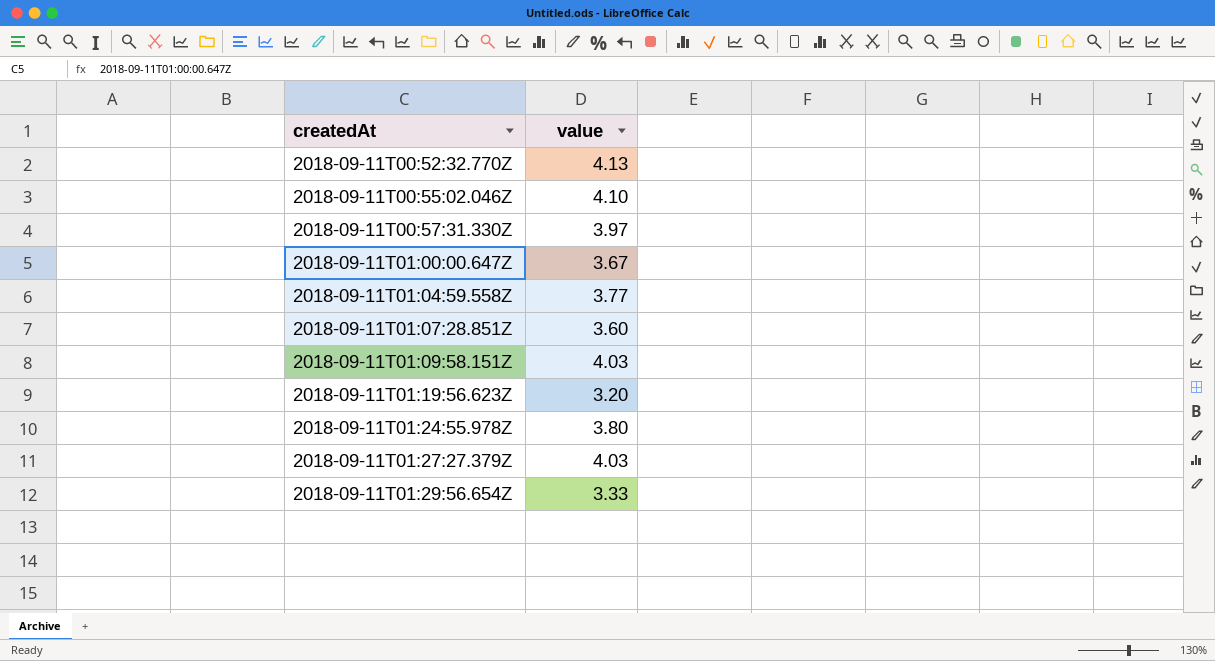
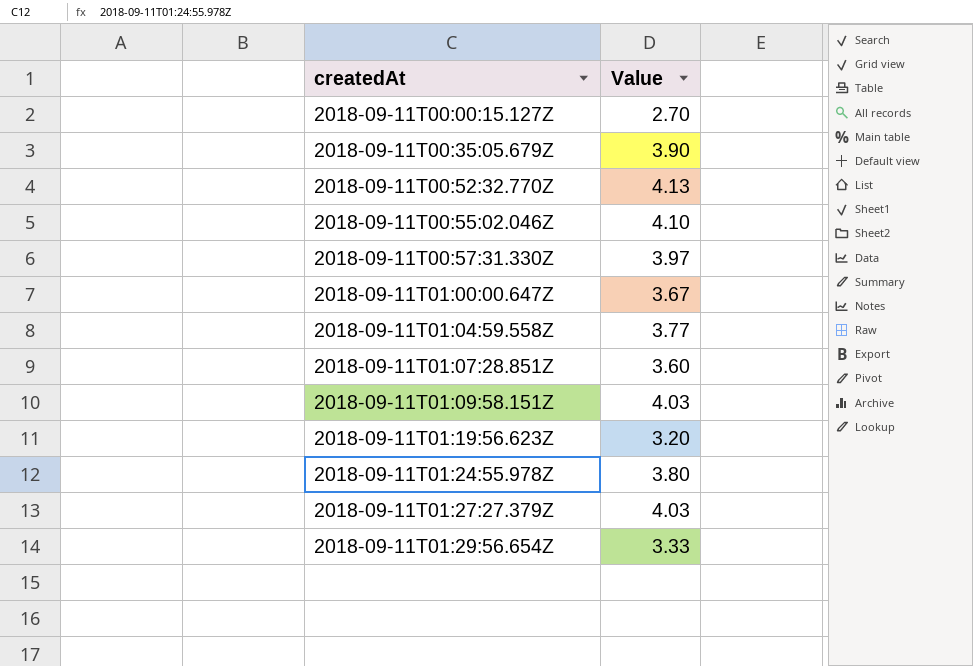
column name: value -> Value
row 2018-09-11T00:00:15.127Z: none -> 2.70
row 2018-09-11T00:35:05.679Z: none -> 3.90

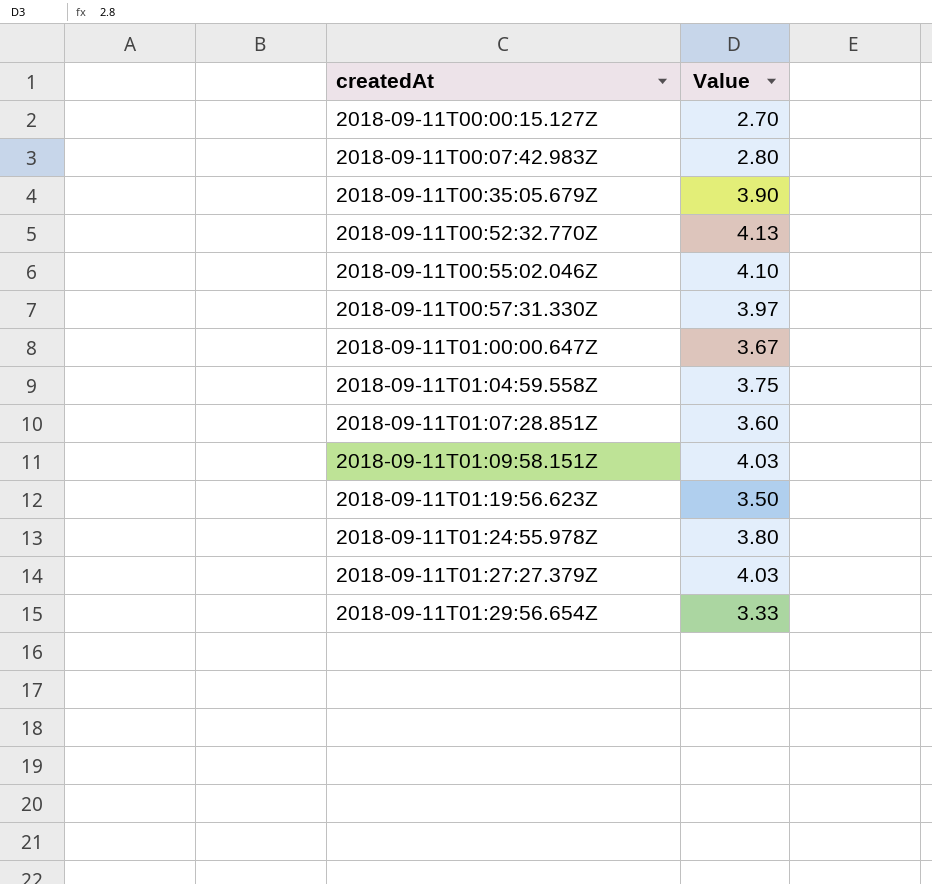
row 2018-09-11T00:07:42.983Z: none -> 2.80
2018-09-11T01:04:59.558Z | Value: 3.77 -> 3.75
2018-09-11T01:19:56.623Z | Value: 3.20 -> 3.50

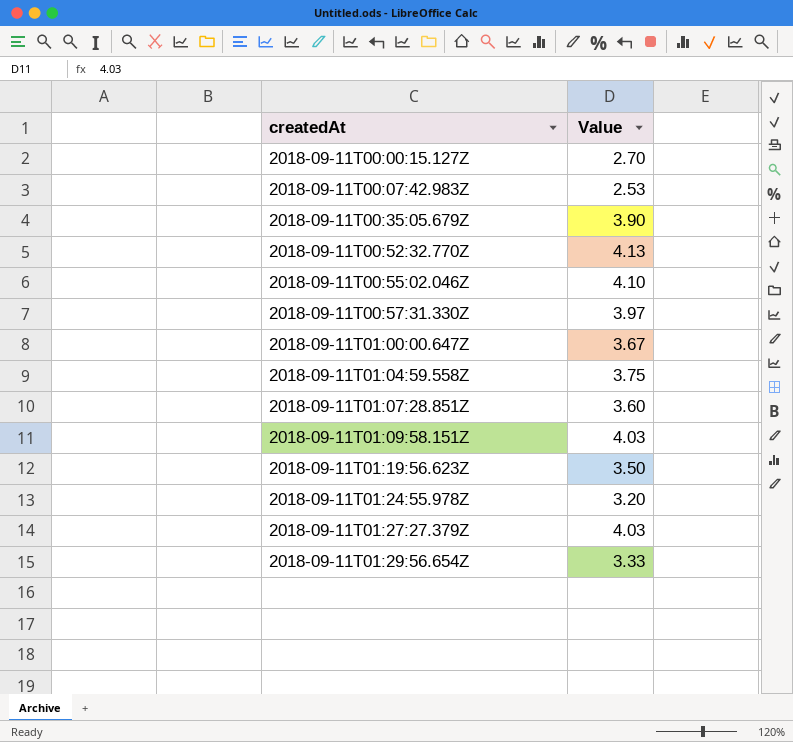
2018-09-11T00:07:42.983Z | Value: 2.80 -> 2.53
2018-09-11T01:24:55.978Z | Value: 3.80 -> 3.20

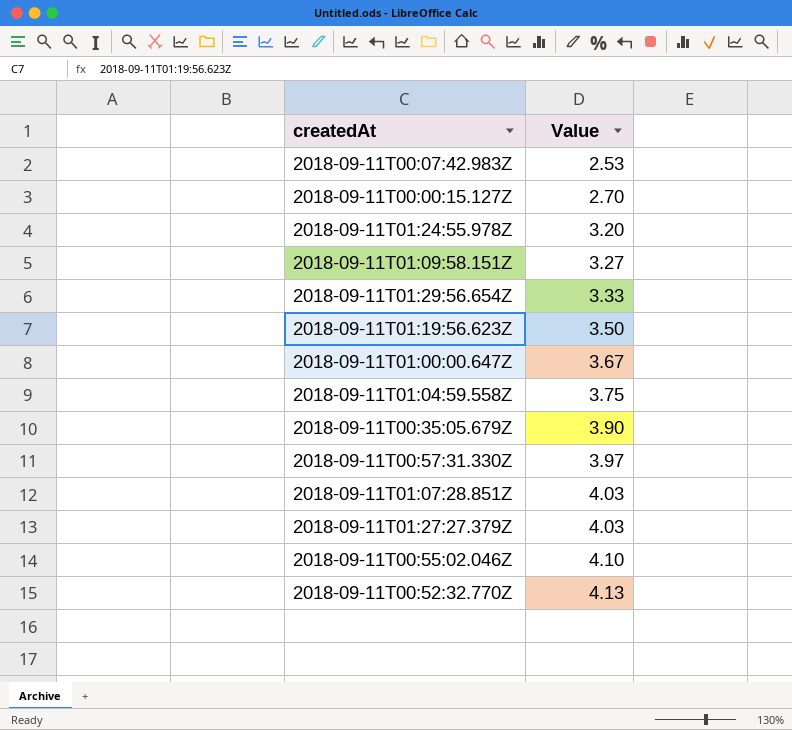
row order: createdAt ascending -> Value ascending
2018-09-11T01:09:58.151Z | Value: 4.03 -> 3.27
2018-09-11T01:07:28.851Z | Value: 3.60 -> 4.03

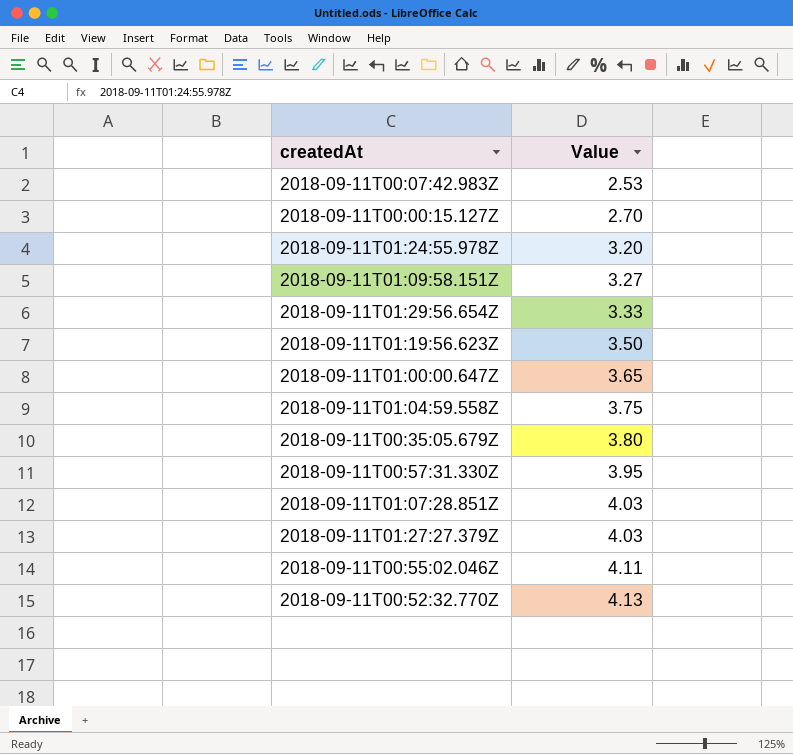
2018-09-11T01:00:00.647Z | Value: 3.67 -> 3.65
2018-09-11T00:35:05.679Z | Value: 3.90 -> 3.80
2018-09-11T00:57:31.330Z | Value: 3.97 -> 3.95
2018-09-11T00:55:02.046Z | Value: 4.10 -> 4.11

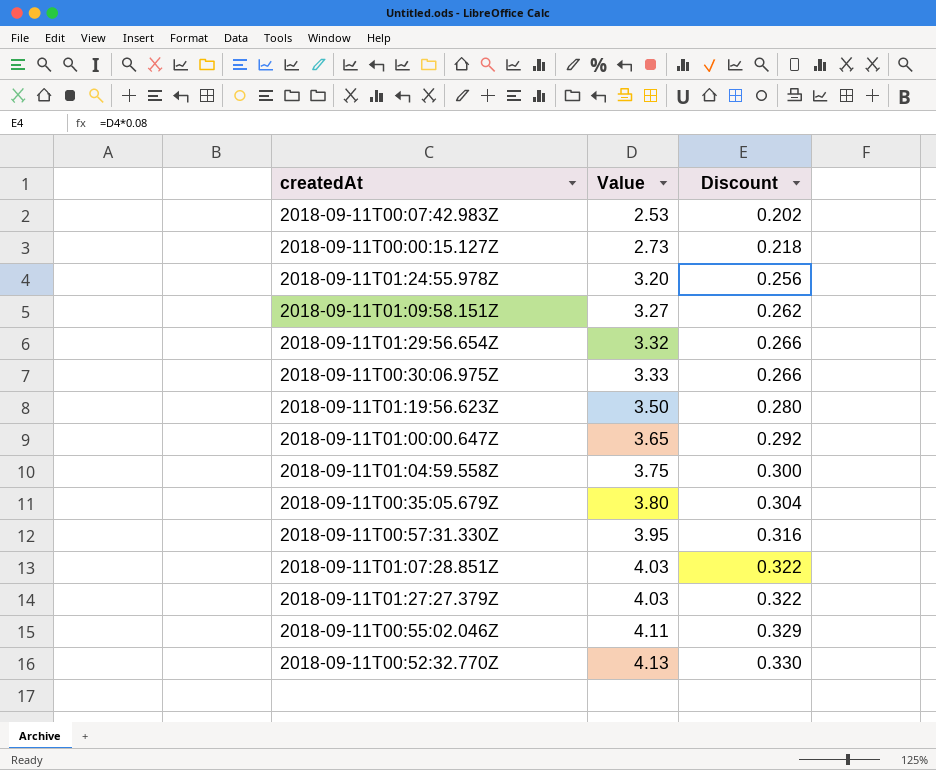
column Discount | formula: none -> [Value] * 0.08
2018-09-11T00:00:15.127Z | Value: 2.70 -> 2.73
2018-09-11T01:29:56.654Z | Value: 3.33 -> 3.32
row 2018-09-11T00:30:06.975Z: none -> 3.33 | 0.266

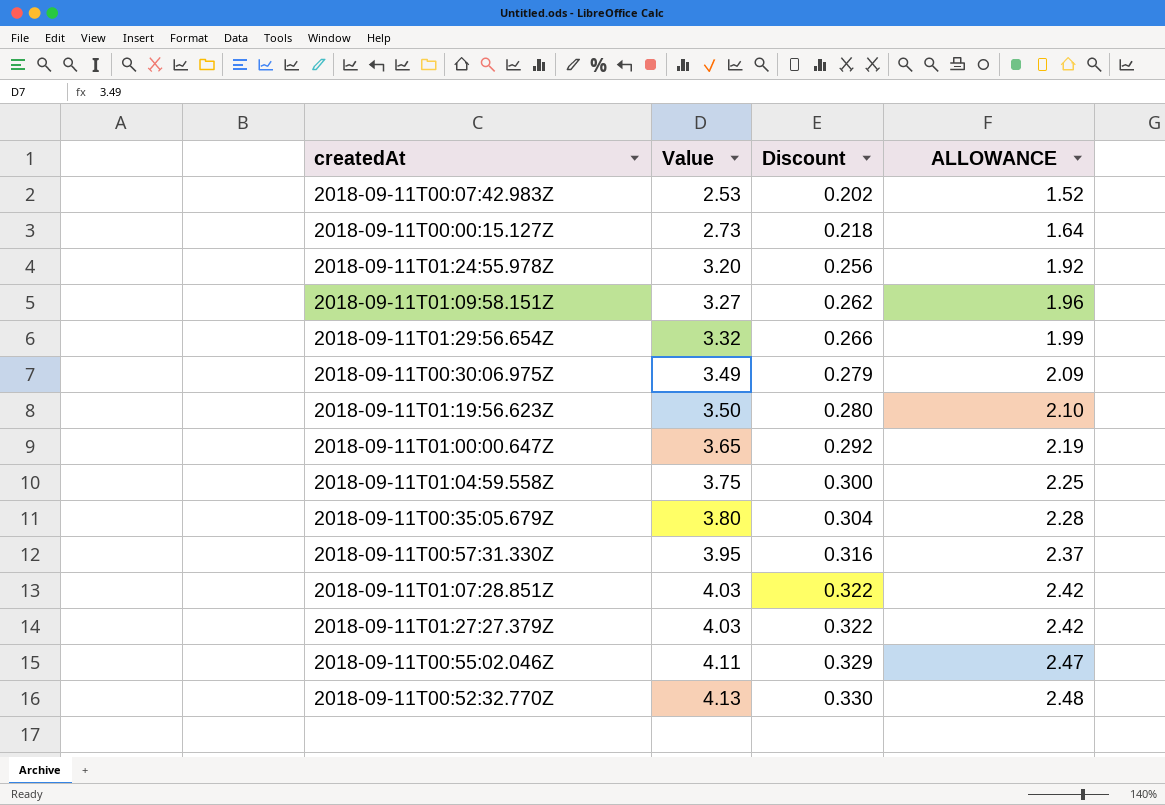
column ALLOWANCE | formula: none -> [Value] * 0.6
2018-09-11T00:30:06.975Z | Value: 3.33 -> 3.49
2018-09-11T00:30:06.975Z | Discount: 0.266 -> 0.279

